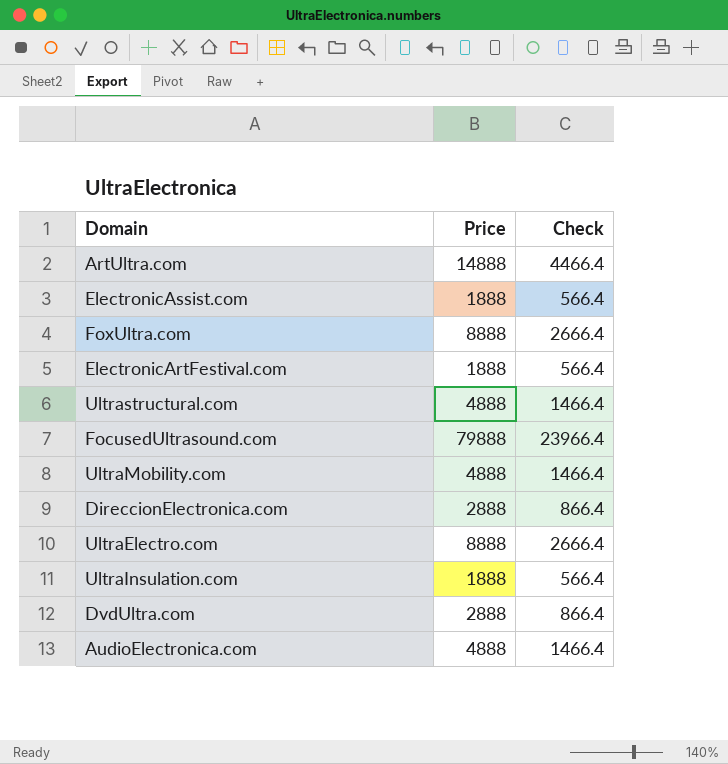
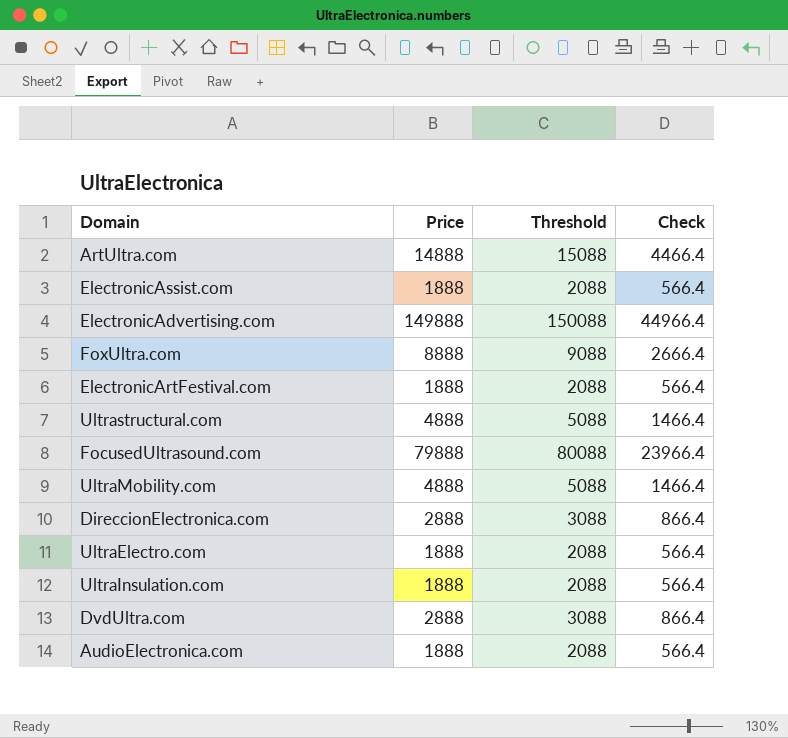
column Threshold | formula: none -> [Price] + 200
row ElectronicAdvertising.com: none -> 149888 | 150088 | 44966.4
UltraElectro.com | Price: 8888 -> 1888
UltraElectro.com | Check: 2666.4 -> 566.4
AudioElectronica.com | Price: 4888 -> 1888
AudioElectronica.com | Check: 1466.4 -> 566.4

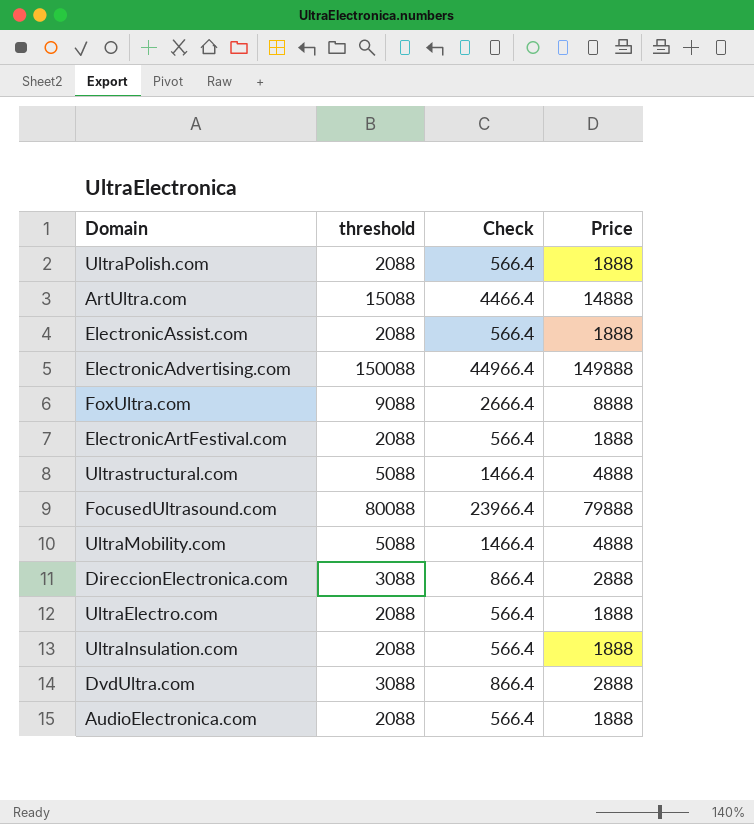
column name: Threshold -> threshold
column Price | position: 2 -> 4
row UltraPolish.com: none -> 2088 | 566.4 | 1888

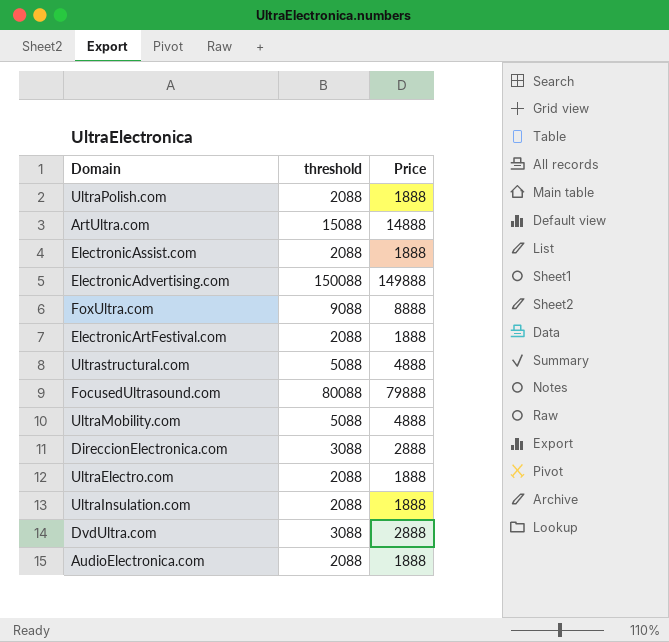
column Check | formula: [Price] * 0.3 -> none

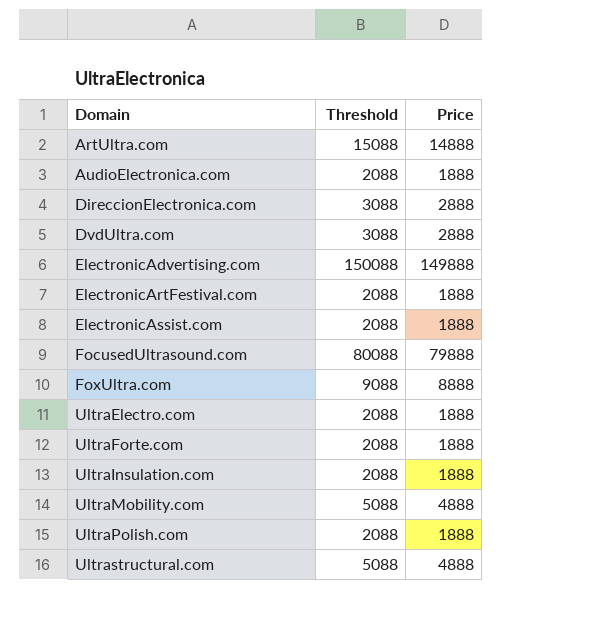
row order: none -> Domain ascending
column name: threshold -> Threshold
row UltraForte.com: none -> 2088 | 1888

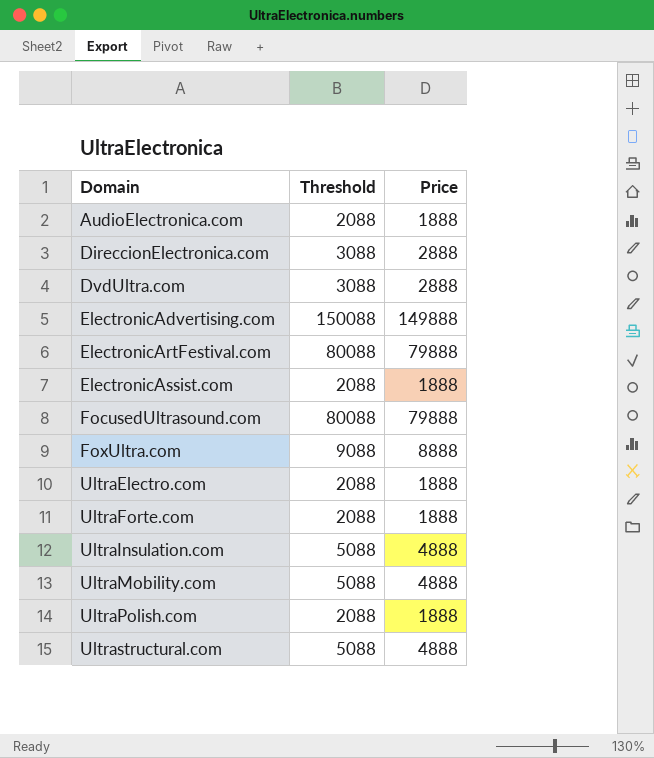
row ArtUltra.com: 15088 | 14888 -> none
ElectronicArtFestival.com | Threshold: 2088 -> 80088
ElectronicArtFestival.com | Price: 1888 -> 79888
UltraInsulation.com | Threshold: 2088 -> 5088
UltraInsulation.com | Price: 1888 -> 4888

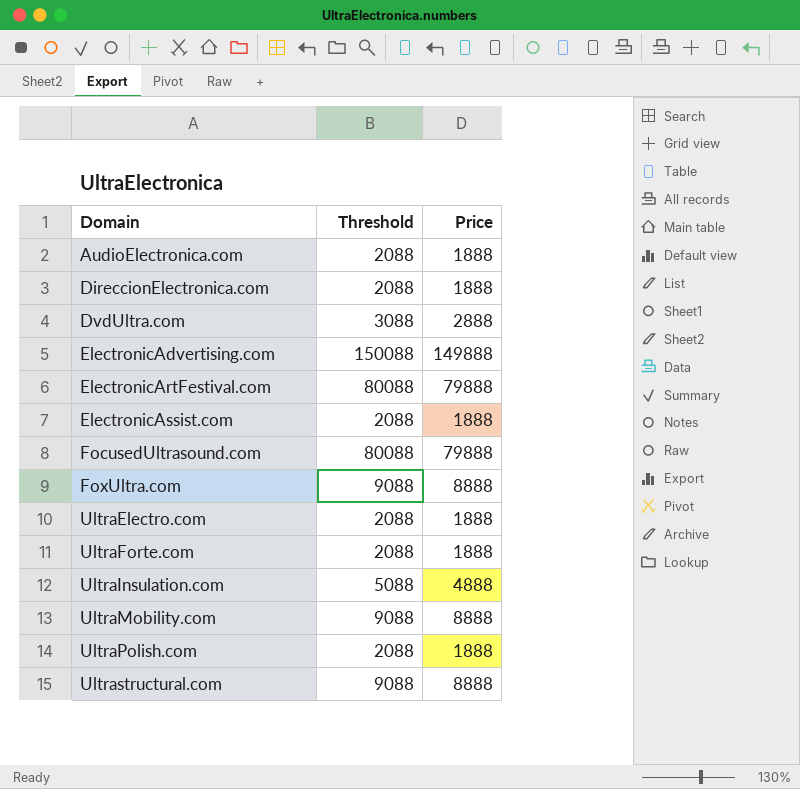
DireccionElectronica.com | Threshold: 3088 -> 2088
DireccionElectronica.com | Price: 2888 -> 1888
UltraMobility.com | Threshold: 5088 -> 9088
UltraMobility.com | Price: 4888 -> 8888
Ultrastructural.com | Threshold: 5088 -> 9088
Ultrastructural.com | Price: 4888 -> 8888

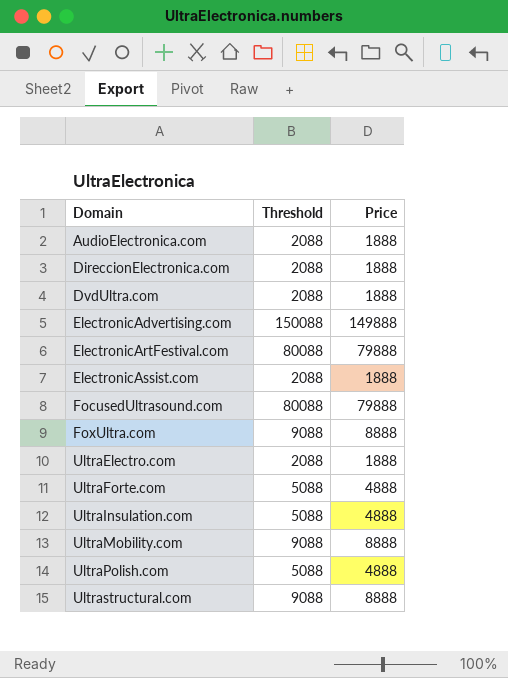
DvdUltra.com | Threshold: 3088 -> 2088
DvdUltra.com | Price: 2888 -> 1888
UltraForte.com | Threshold: 2088 -> 5088
UltraForte.com | Price: 1888 -> 4888
UltraPolish.com | Threshold: 2088 -> 5088
UltraPolish.com | Price: 1888 -> 4888

